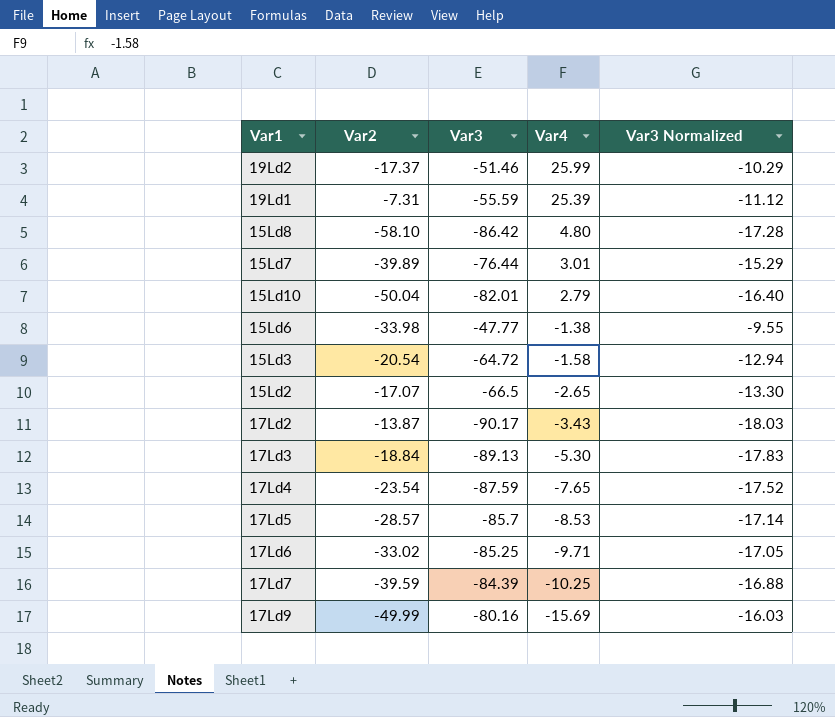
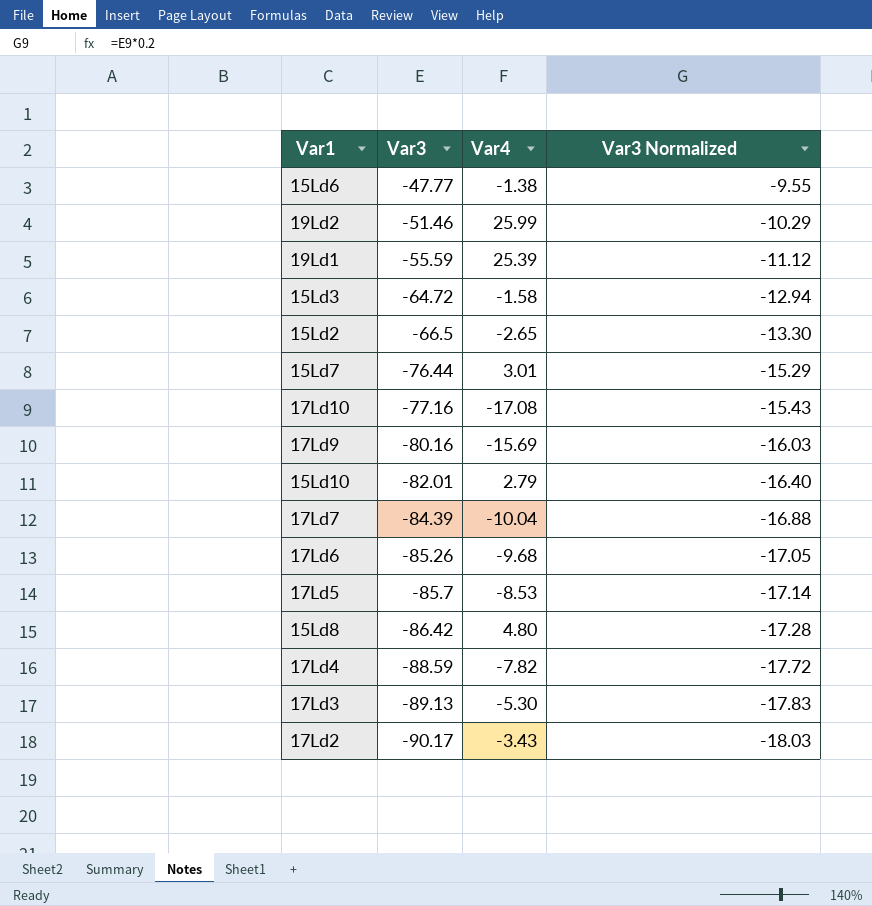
row order: Var4 descending -> Var3 descending
column Var2 | position: 2 -> none
row 17Ld10: none -> -77.16 | -17.08 | -15.43
17Ld7 | Var4: -10.25 -> -10.04
17Ld6 | Var3: -85.25 -> -85.26
17Ld6 | Var4: -9.71 -> -9.68
17Ld4 | Var3: -87.59 -> -88.59
17Ld4 | Var4: -7.65 -> -7.82
17Ld4 | Var3 Normalized: -17.52 -> -17.72

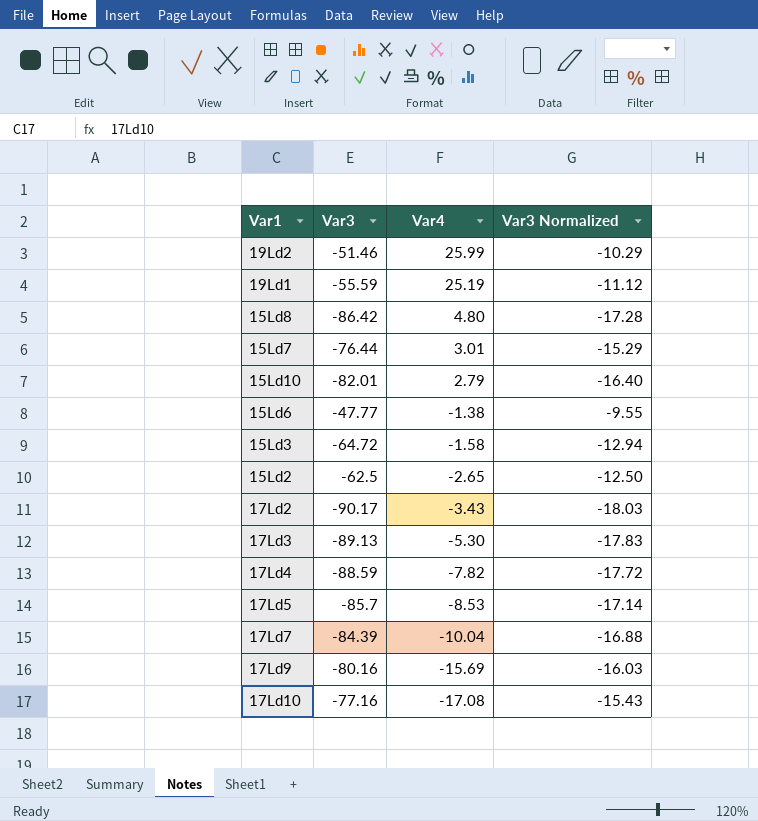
row order: Var3 descending -> Var4 descending
row 17Ld6: -85.26 | -9.68 | -17.05 -> none
19Ld1 | Var4: 25.39 -> 25.19
15Ld2 | Var3: -66.5 -> -62.5
15Ld2 | Var3 Normalized: -13.30 -> -12.50

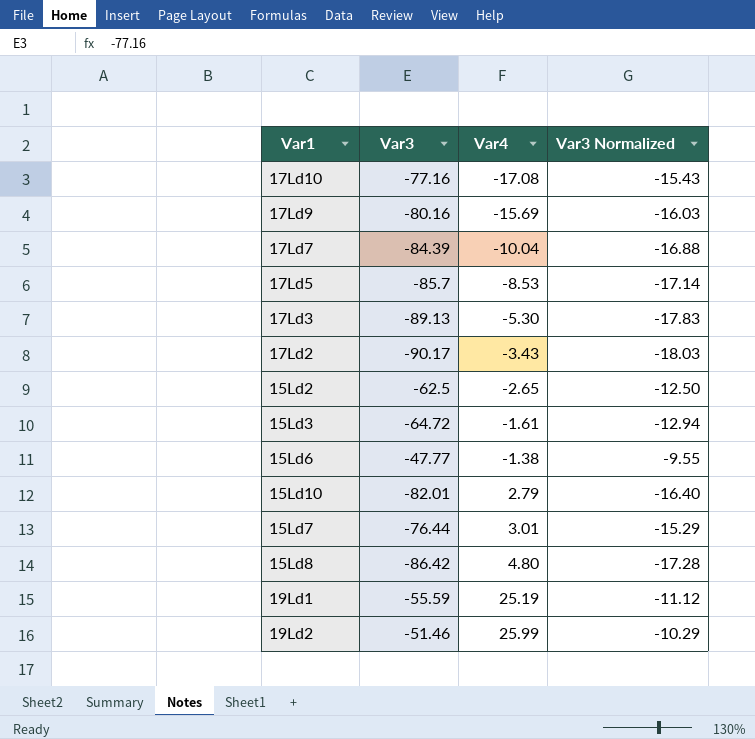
row order: Var4 descending -> Var4 ascending
row 17Ld4: -88.59 | -7.82 | -17.72 -> none
15Ld3 | Var4: -1.58 -> -1.61

